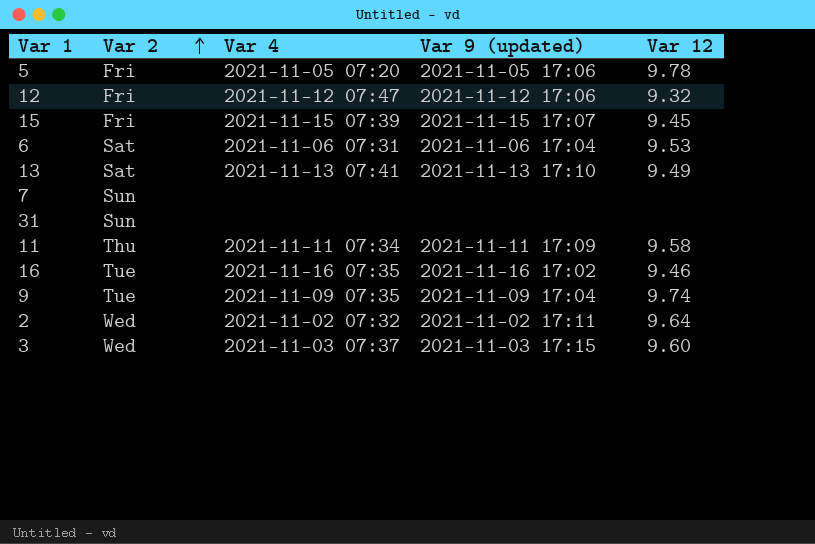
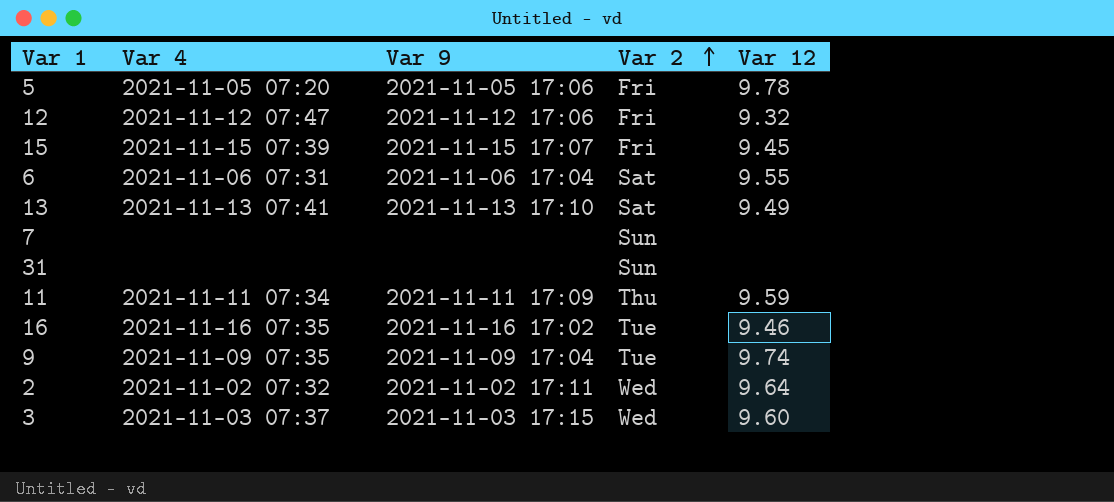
column name: Var 9 (updated) -> Var 9
column Var 2 | position: 2 -> 4
6 | Var 12: 9.53 -> 9.55
11 | Var 12: 9.58 -> 9.59

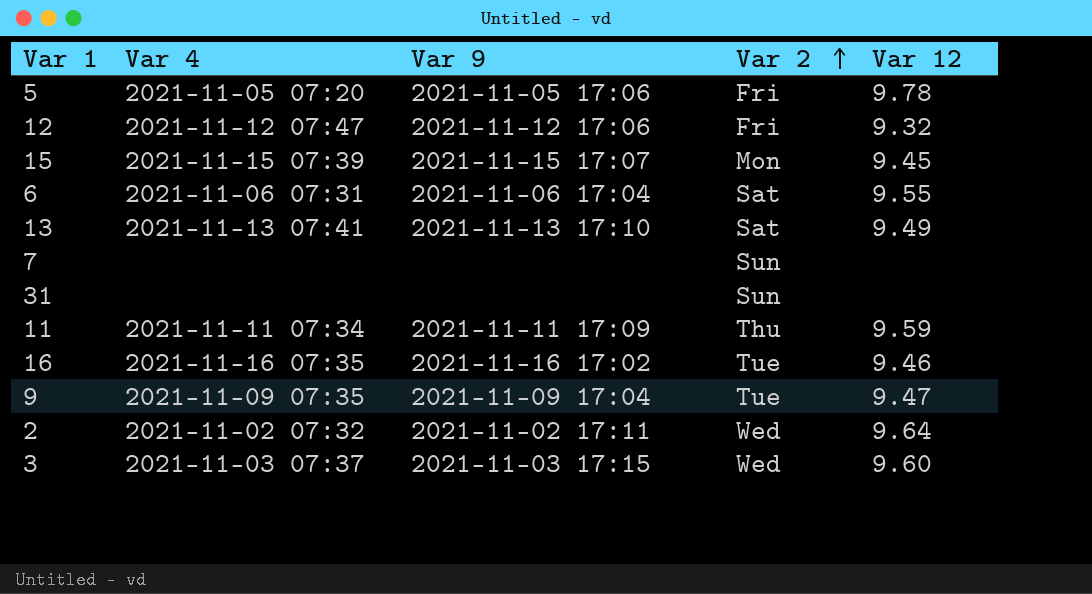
15 | Var 2: Fri -> Mon
9 | Var 12: 9.74 -> 9.47

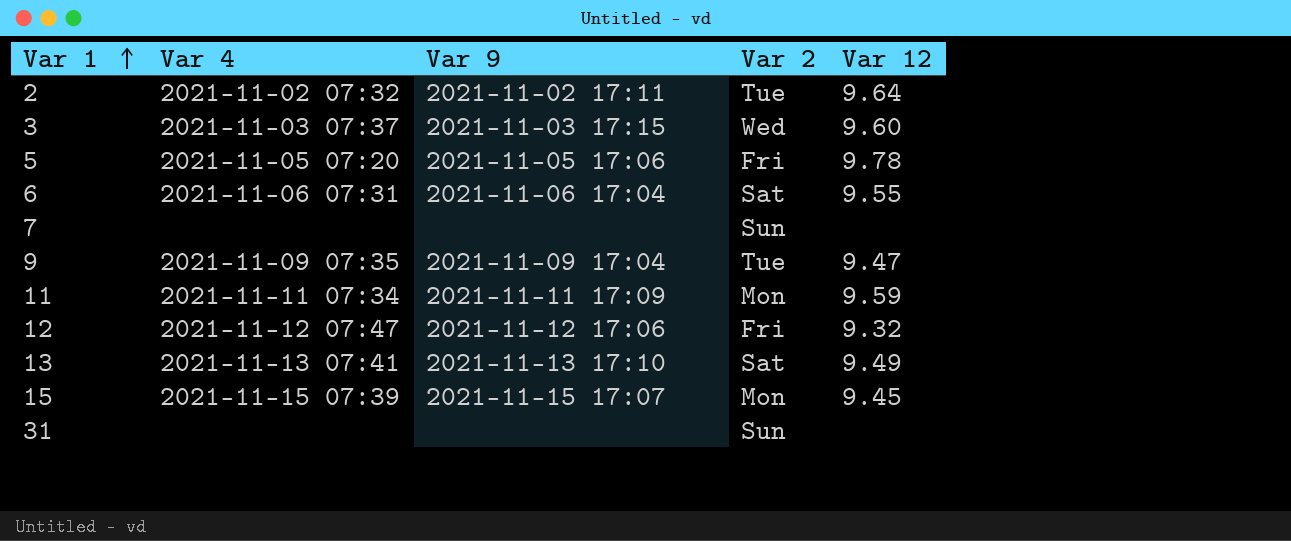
row order: Var 2 ascending -> Var 1 ascending
row 16: 2021-11-16 07:35 | 2021-11-16 17:02 | Tue | 9.46 -> none
2 | Var 2: Wed -> Tue
11 | Var 2: Thu -> Mon

